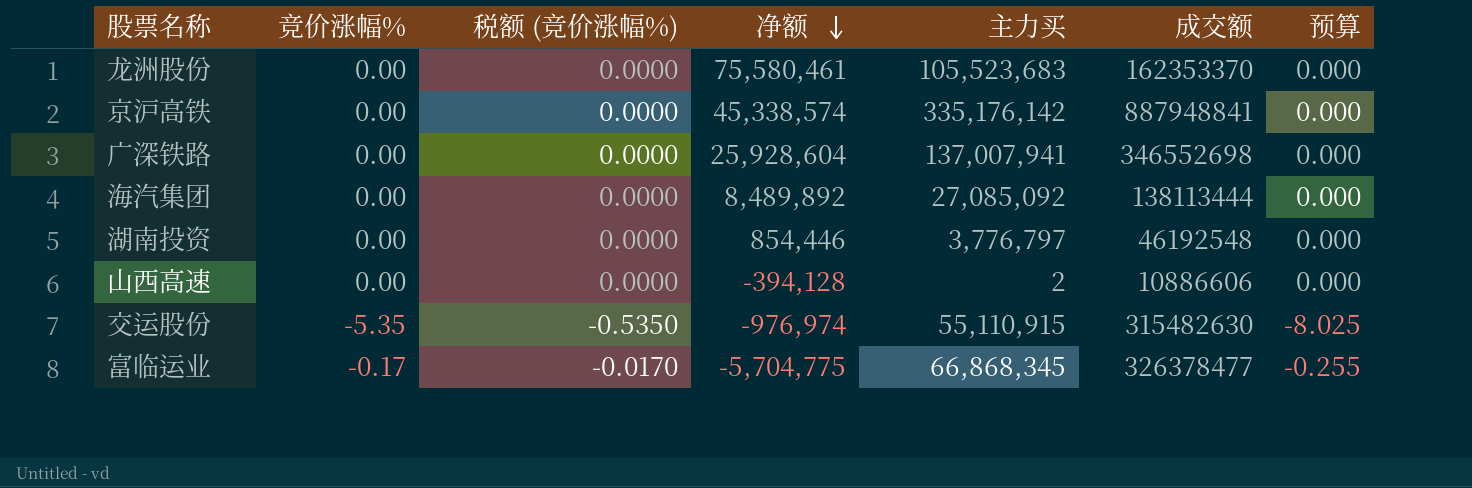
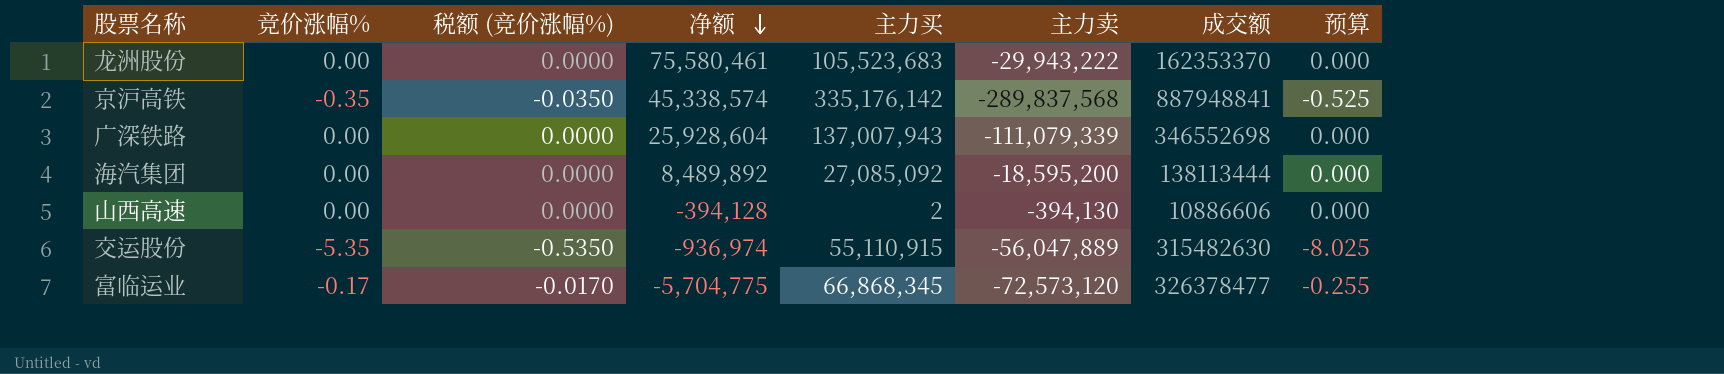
column 主力卖 | formula: none -> [净额] - [主力买]
row 湖南投资: 0.00 | 0.0000 | 854,446 | 3,776,797 | 46192548 | 0.000 -> none
京沪高铁 | 竞价涨幅%: 0.00 -> -0.35
京沪高铁 | 税额 (竞价涨幅%): 0.0000 -> -0.0350
京沪高铁 | 预算: 0.000 -> -0.525
广深铁路 | 主力买: 137,007,941 -> 137,007,943
交运股份 | 净额: -976,974 -> -936,974

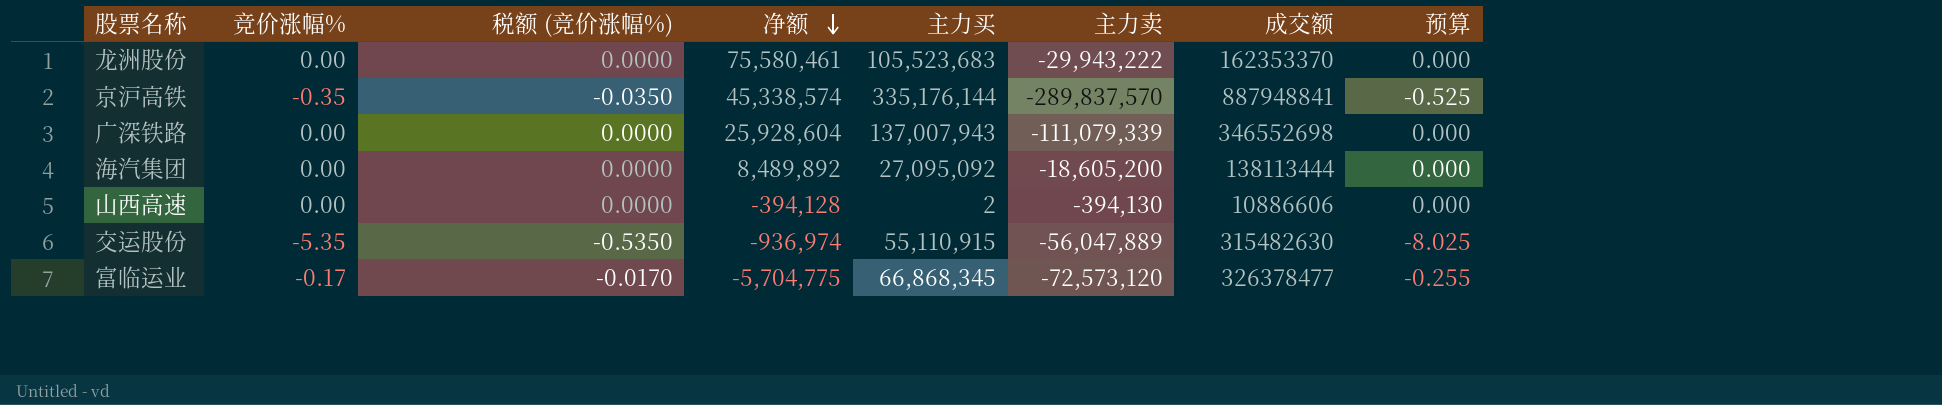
京沪高铁 | 主力买: 335,176,142 -> 335,176,144
京沪高铁 | 主力卖: -289,837,568 -> -289,837,570
海汽集团 | 主力买: 27,085,092 -> 27,095,092
海汽集团 | 主力卖: -18,595,200 -> -18,605,200

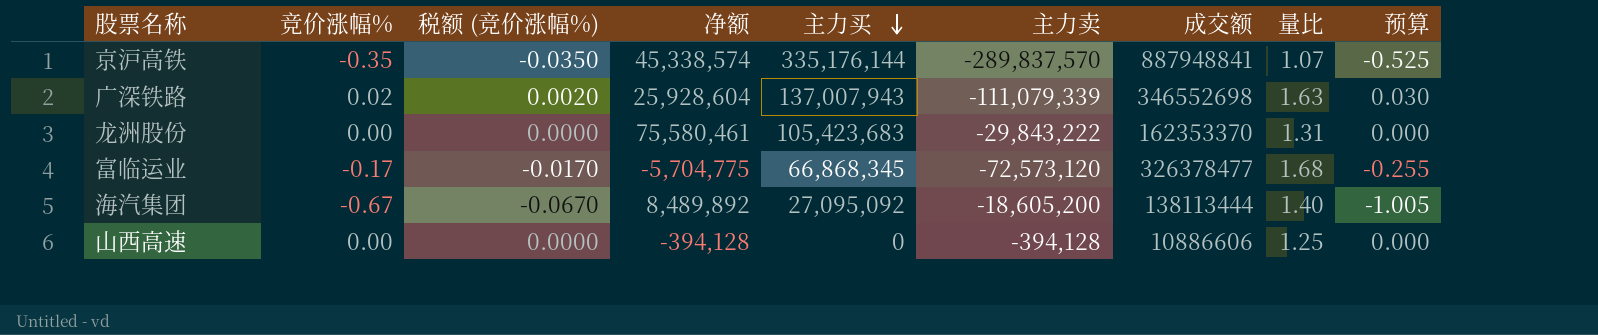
row order: 净额 descending -> 主力买 descending
column 量比 | position: none -> 8
row 交运股份: -5.35 | -0.5350 | -936,974 | 55,110,915 | -56,047,889 | 315482630 | -8.025 -> none
广深铁路 | 竞价涨幅%: 0.00 -> 0.02
广深铁路 | 税额 (竞价涨幅%): 0.0000 -> 0.0020
广深铁路 | 预算: 0.000 -> 0.030
龙洲股份 | 主力买: 105,523,683 -> 105,423,683
龙洲股份 | 主力卖: -29,943,222 -> -29,843,222
海汽集团 | 竞价涨幅%: 0.00 -> -0.67
海汽集团 | 税额 (竞价涨幅%): 0.0000 -> -0.0670
海汽集团 | 预算: 0.000 -> -1.005
山西高速 | 主力买: 2 -> 0
山西高速 | 主力卖: -394,130 -> -394,128

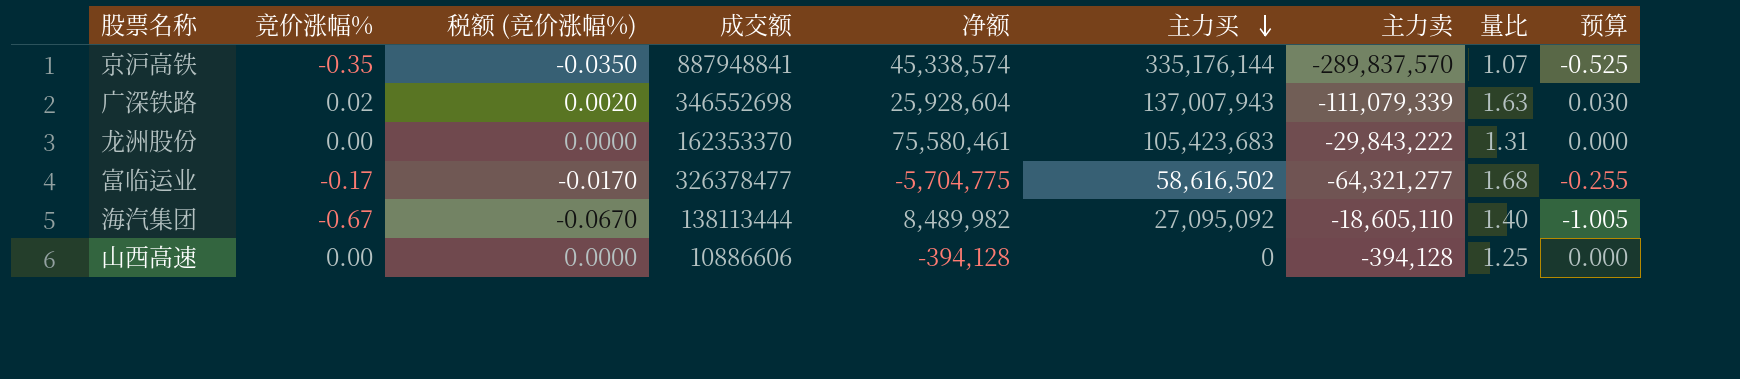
column 成交额 | position: 7 -> 4
富临运业 | 主力买: 66,868,345 -> 58,616,502
富临运业 | 主力卖: -72,573,120 -> -64,321,277
海汽集团 | 净额: 8,489,892 -> 8,489,982
海汽集团 | 主力卖: -18,605,200 -> -18,605,110

